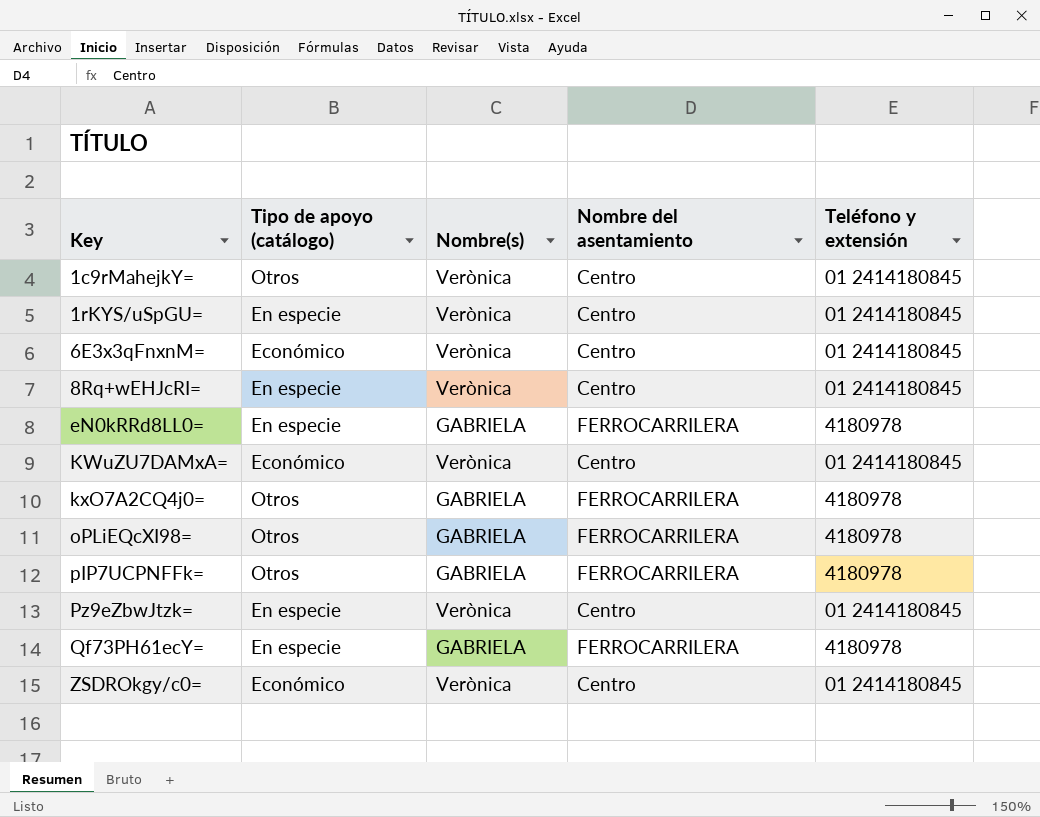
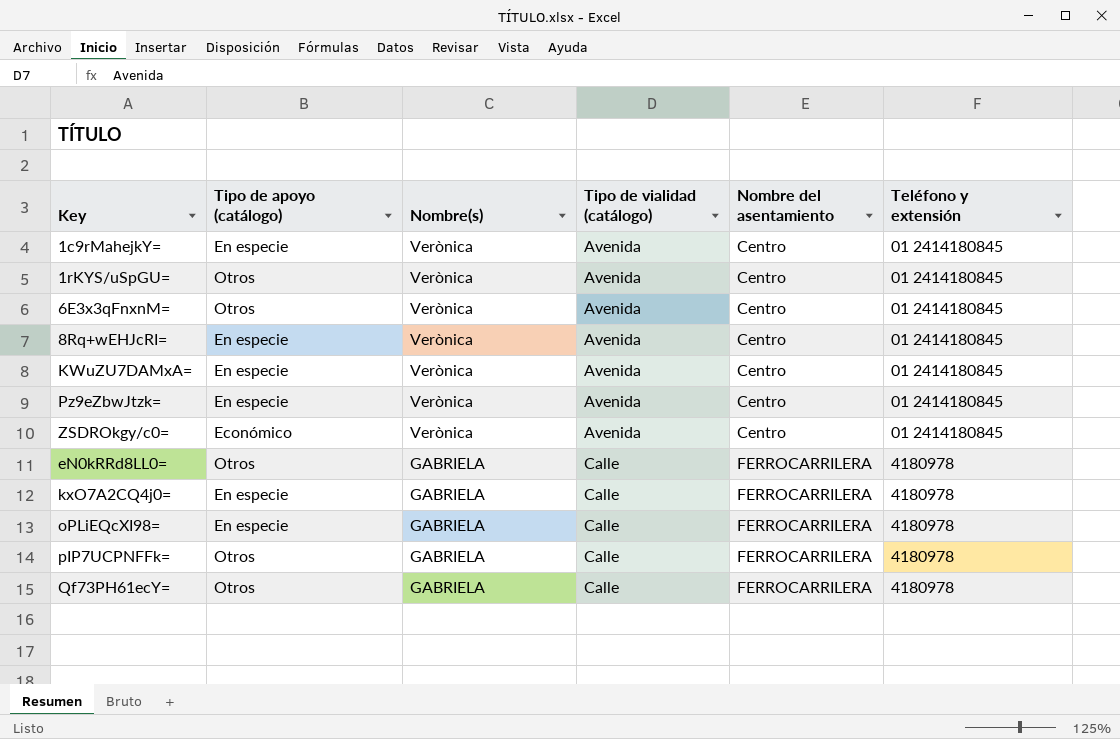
row order: Key ascending -> Nombre(s) descending
column Tipo de vialidad (catálogo) | position: none -> 4
1c9rMahejkY= | Tipo de apoyo (catálogo): Otros -> En especie
1rKYS/uSpGU= | Tipo de apoyo (catálogo): En especie -> Otros
6E3x3qFnxnM= | Tipo de apoyo (catálogo): Económico -> Otros
KWuZU7DAMxA= | Tipo de apoyo (catálogo): Económico -> En especie
eN0kRRd8LL0= | Tipo de apoyo (catálogo): En especie -> Otros
kxO7A2CQ4j0= | Tipo de apoyo (catálogo): Otros -> En especie
oPLiEQcXI98= | Tipo de apoyo (catálogo): Otros -> En especie
Qf73PH61ecY= | Tipo de apoyo (catálogo): En especie -> Otros

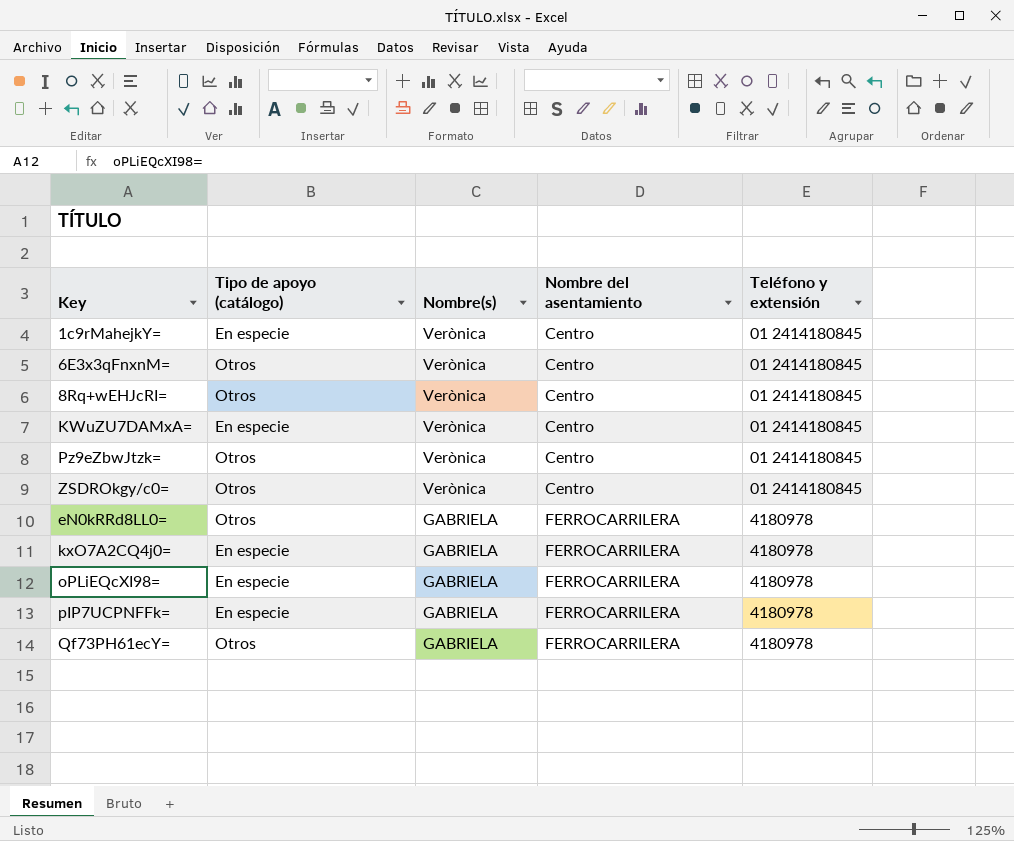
column Tipo de vialidad (catálogo) | position: 4 -> none
row 1rKYS/uSpGU=: Otros | Verònica | Avenida | Centro | 01 2414180845 -> none
8Rq+wEHJcRI= | Tipo de apoyo (catálogo): En especie -> Otros
Pz9eZbwJtzk= | Tipo de apoyo (catálogo): En especie -> Otros
ZSDROkgy/c0= | Tipo de apoyo (catálogo): Económico -> Otros
pIP7UCPNFFk= | Tipo de apoyo (catálogo): Otros -> En especie

